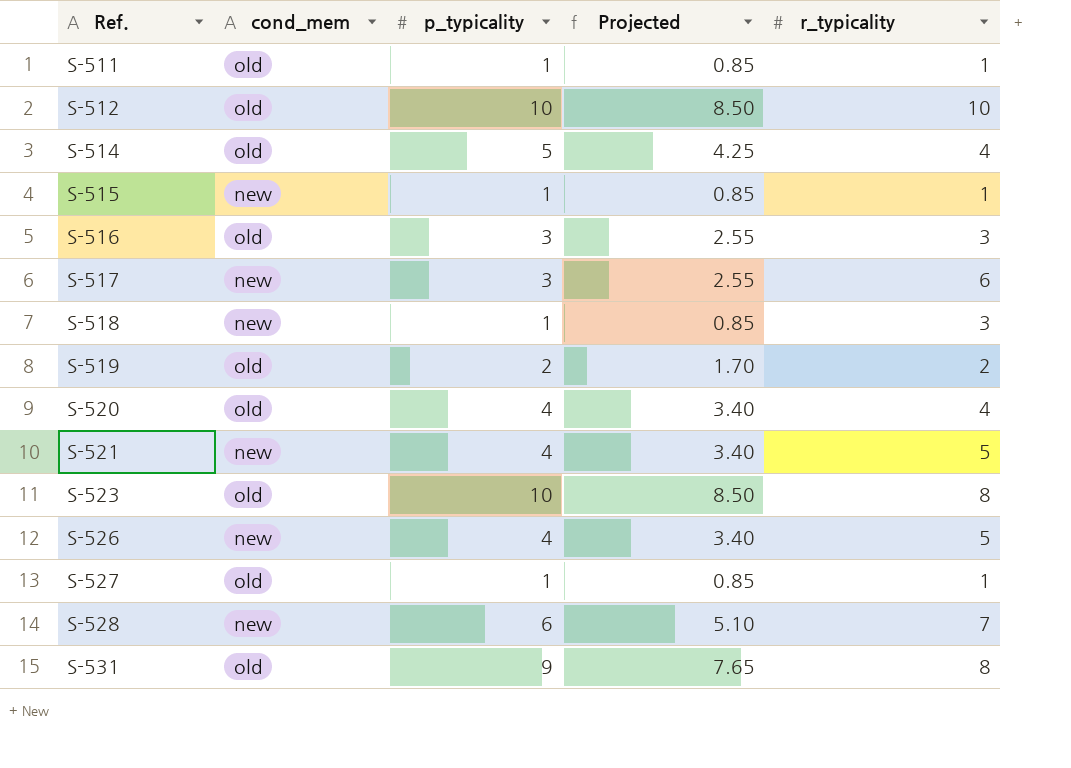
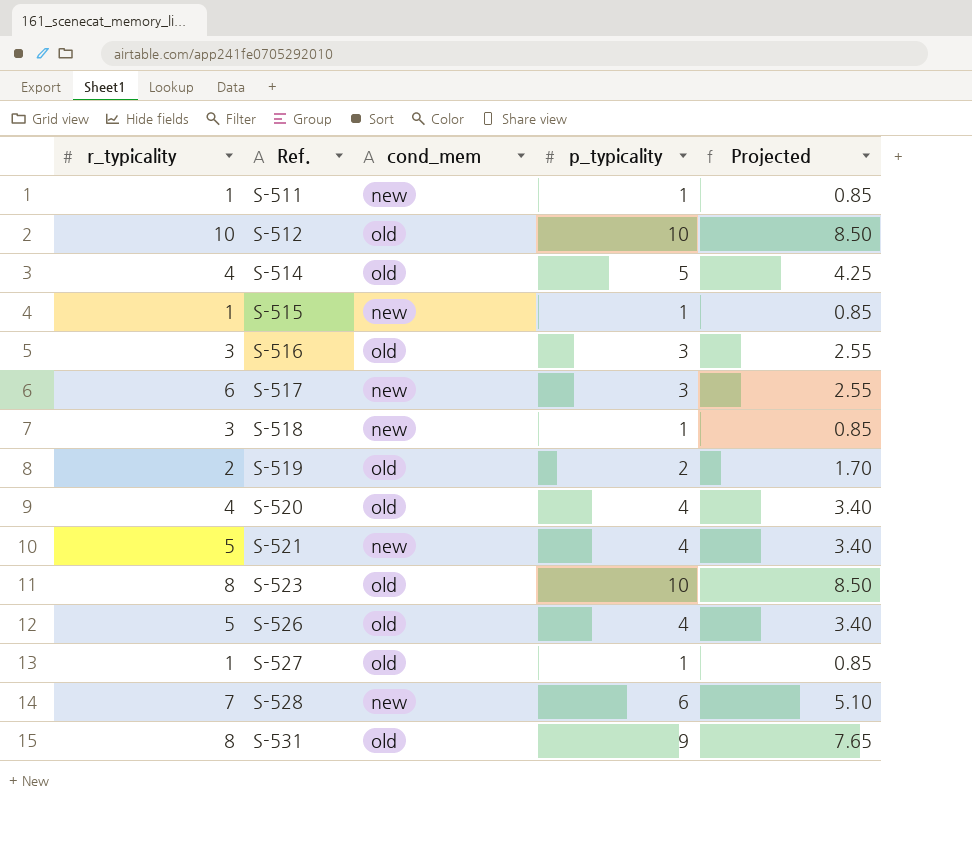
column r_typicality | position: 5 -> 1
S-511 | cond_mem: old -> new
S-526 | cond_mem: new -> old

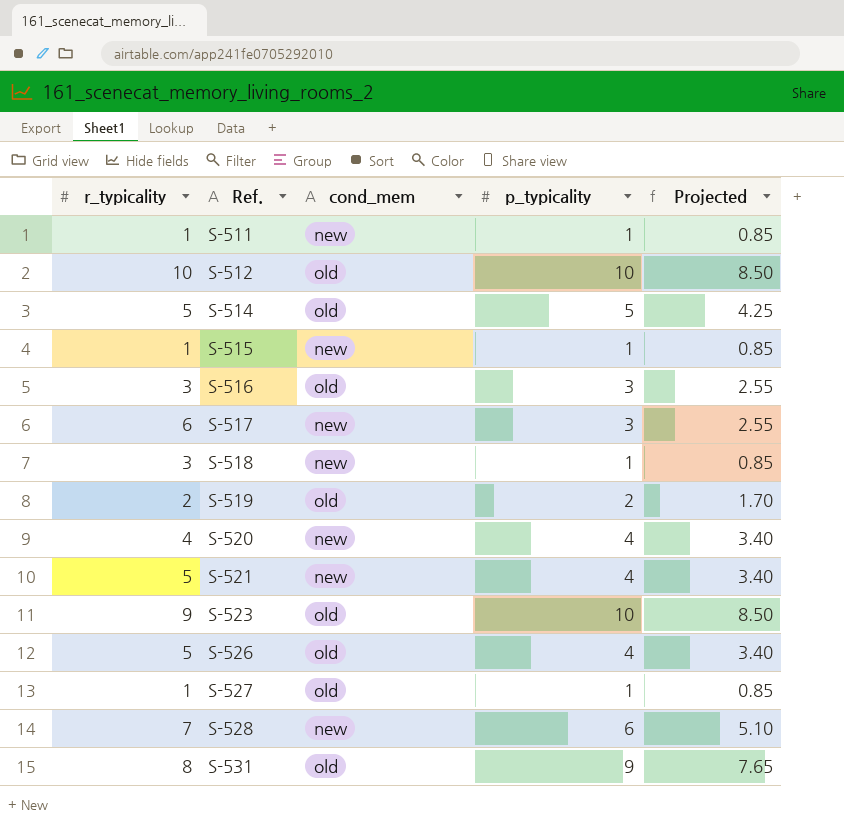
S-514 | r_typicality: 4 -> 5
S-520 | cond_mem: old -> new
S-523 | r_typicality: 8 -> 9

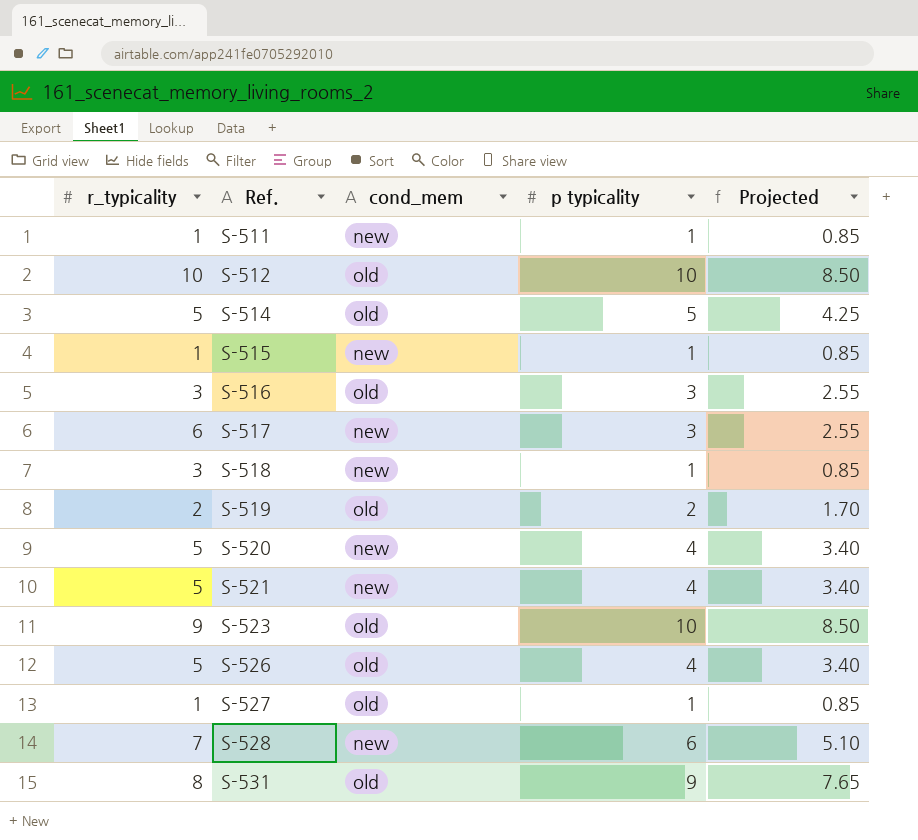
column name: p_typicality -> p typicality
S-520 | r_typicality: 4 -> 5

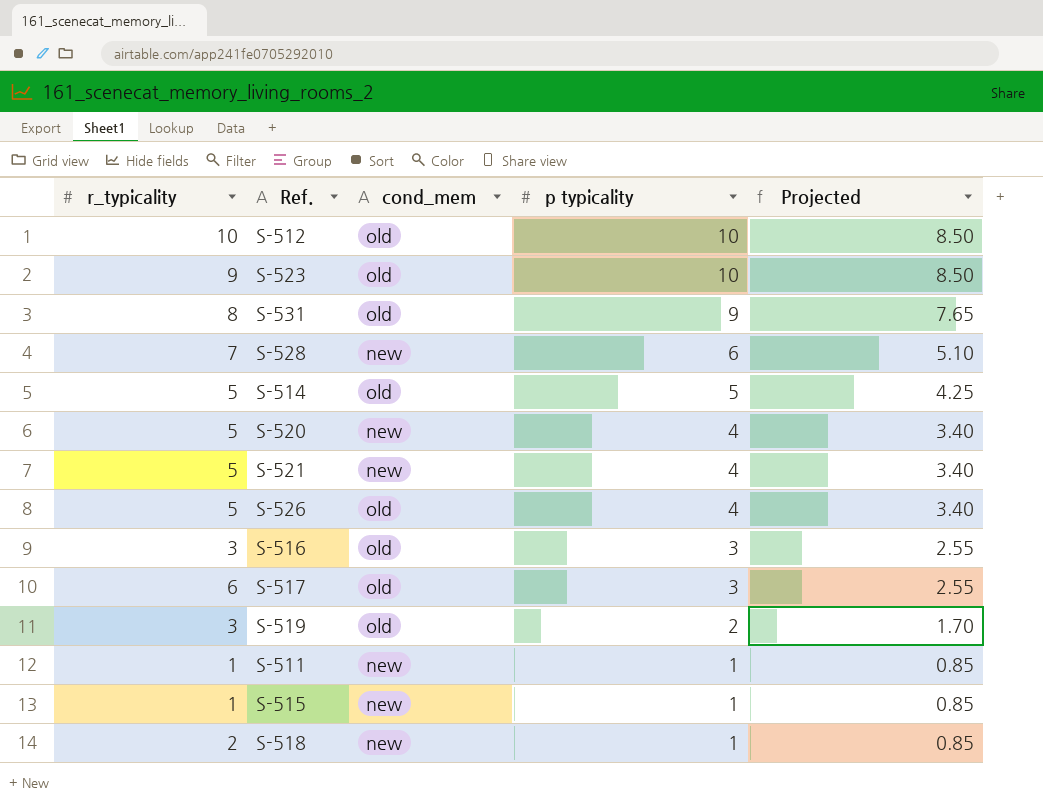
row order: Ref. ascending -> p typicality descending
row S-527: 1 | old | 1 | 0.85 -> none
S-517 | cond_mem: new -> old
S-519 | r_typicality: 2 -> 3
S-518 | r_typicality: 3 -> 2

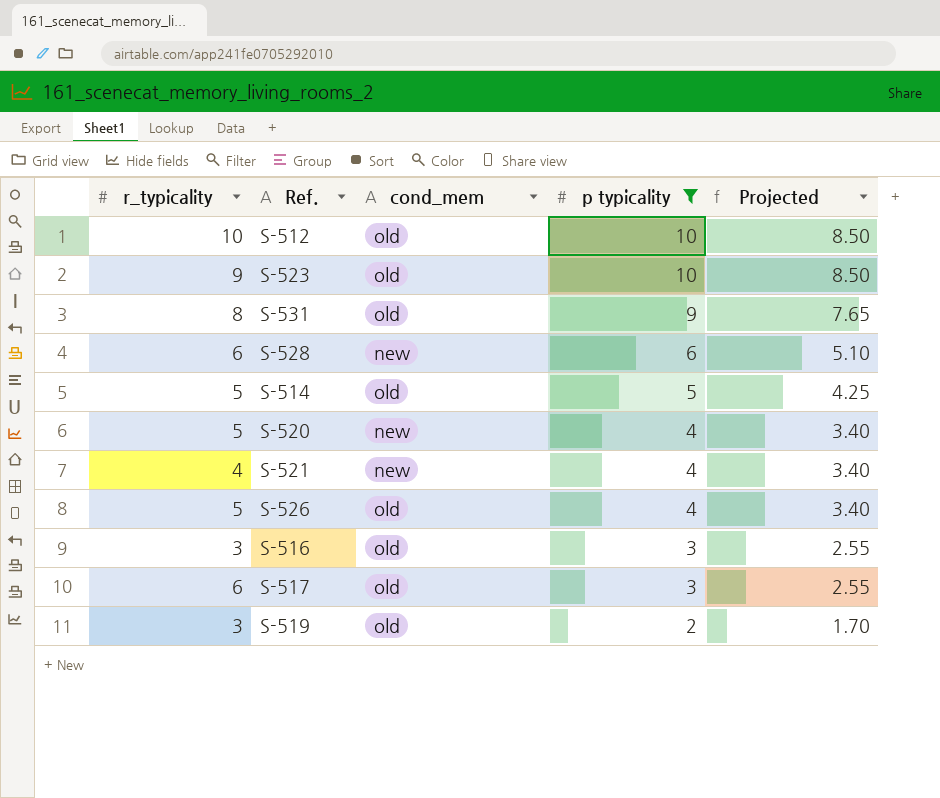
filter: none -> p typicality != 1
S-528 | r_typicality: 7 -> 6
S-521 | r_typicality: 5 -> 4

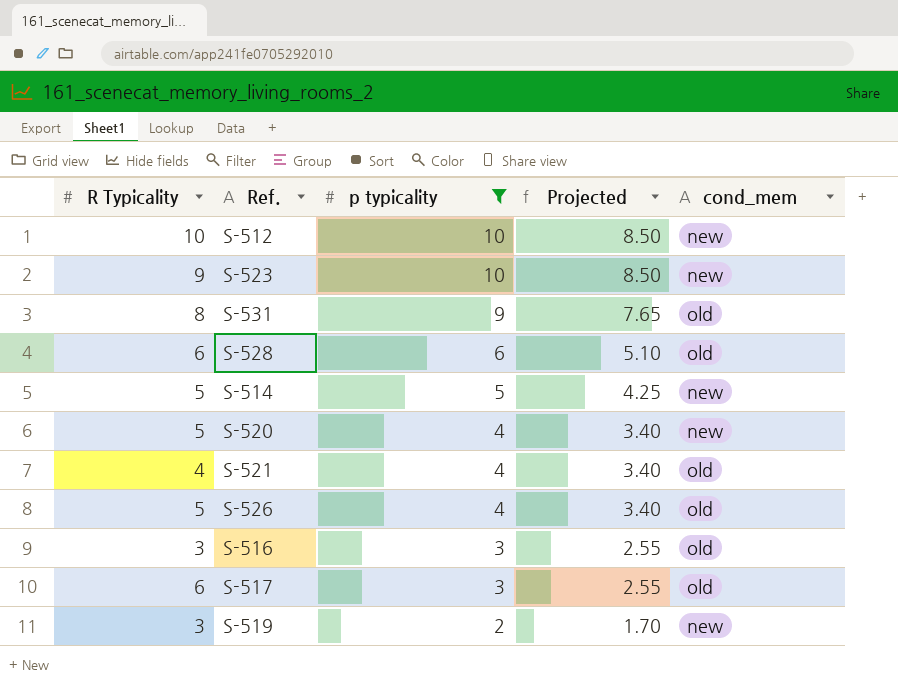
column name: r_typicality -> R Typicality
column cond_mem | position: 3 -> 5
S-512 | cond_mem: old -> new
S-523 | cond_mem: old -> new
S-528 | cond_mem: new -> old
S-514 | cond_mem: old -> new
S-521 | cond_mem: new -> old
S-519 | cond_mem: old -> new

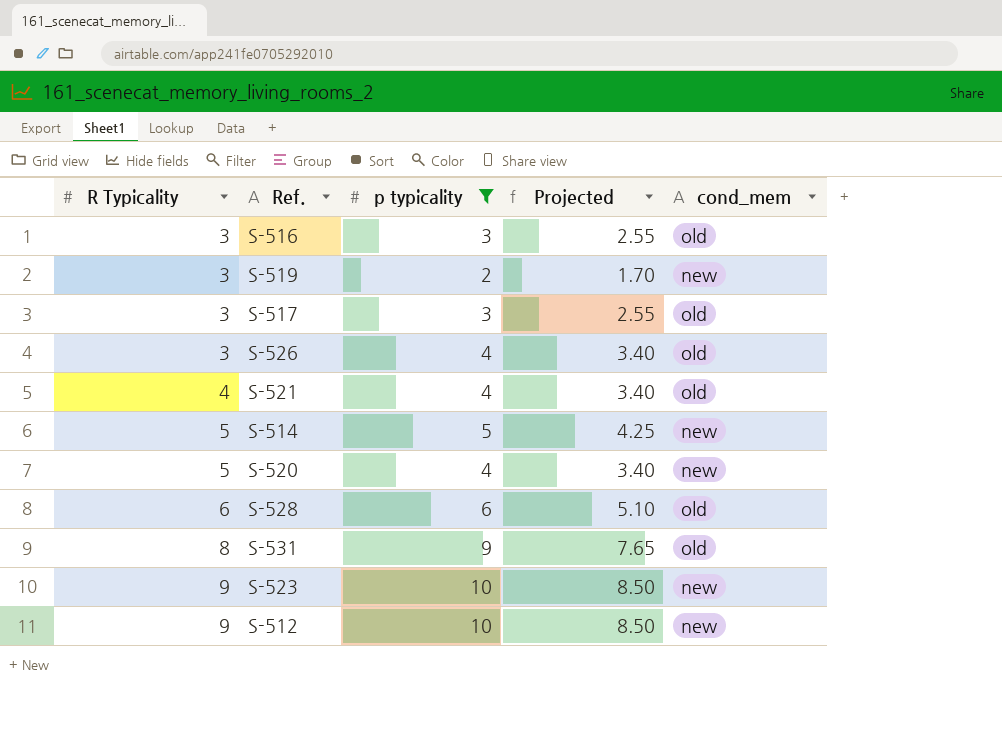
row order: p typicality descending -> R Typicality ascending
S-517 | R Typicality: 6 -> 3
S-526 | R Typicality: 5 -> 3
S-512 | R Typicality: 10 -> 9

